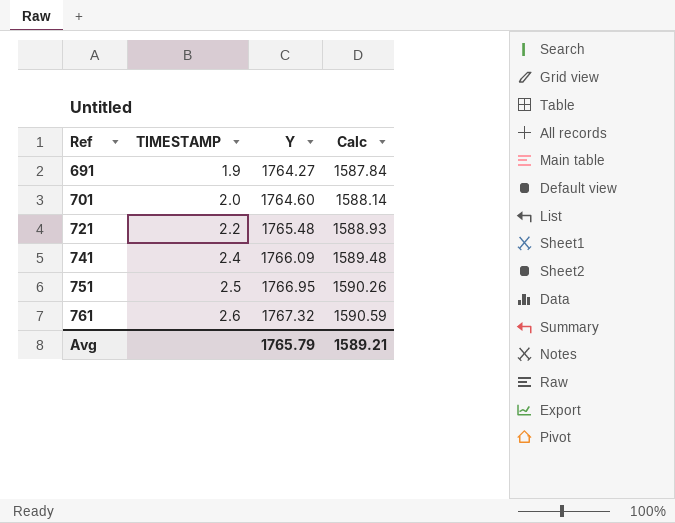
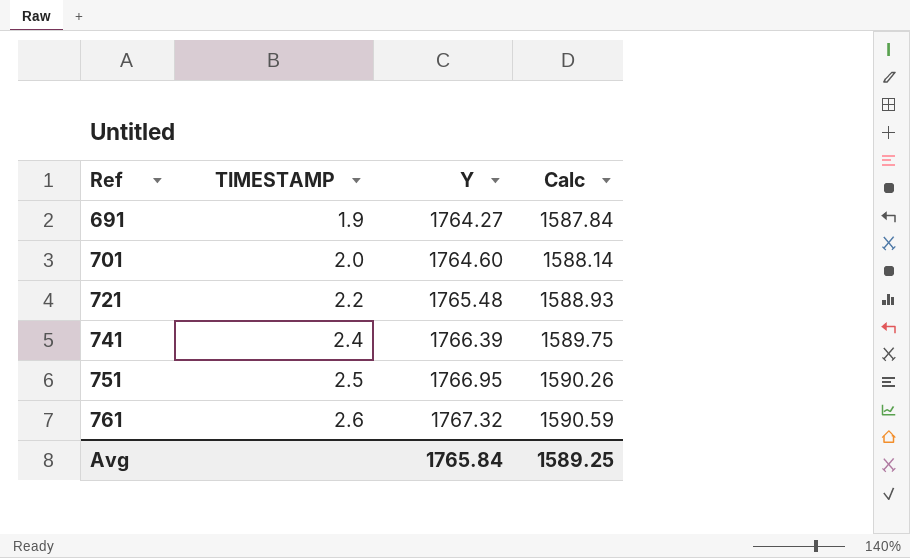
741 | Y: 1766.09 -> 1766.39
741 | Calc: 1589.48 -> 1589.75
Avg | Y: 1765.79 -> 1765.84
Avg | Calc: 1589.21 -> 1589.25

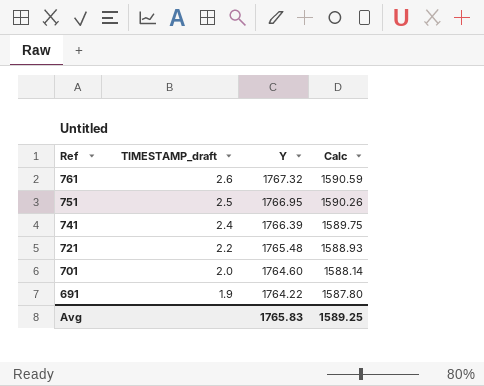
row order: Ref ascending -> Ref descending
column name: TIMESTAMP -> TIMESTAMP_draft
691 | Y: 1764.27 -> 1764.22
691 | Calc: 1587.84 -> 1587.80
Avg | Y: 1765.84 -> 1765.83

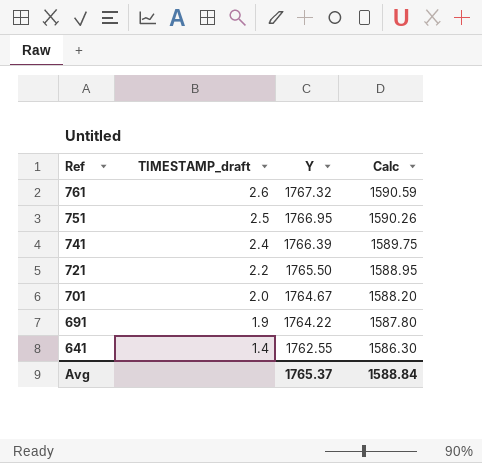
721 | Y: 1765.48 -> 1765.50
721 | Calc: 1588.93 -> 1588.95
701 | Y: 1764.60 -> 1764.67
701 | Calc: 1588.14 -> 1588.20
row 641: none -> 1.4 | 1762.55 | 1586.30
Avg | Y: 1765.83 -> 1765.37
Avg | Calc: 1589.25 -> 1588.84

